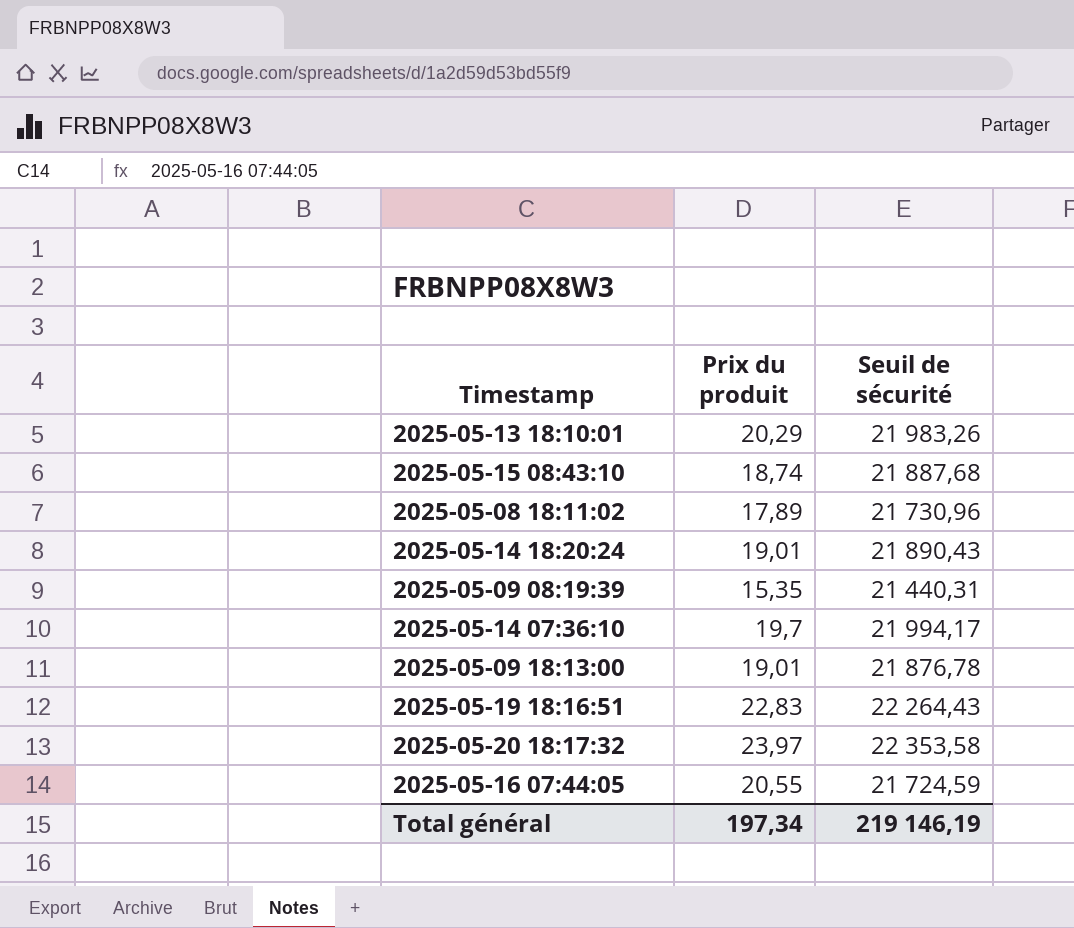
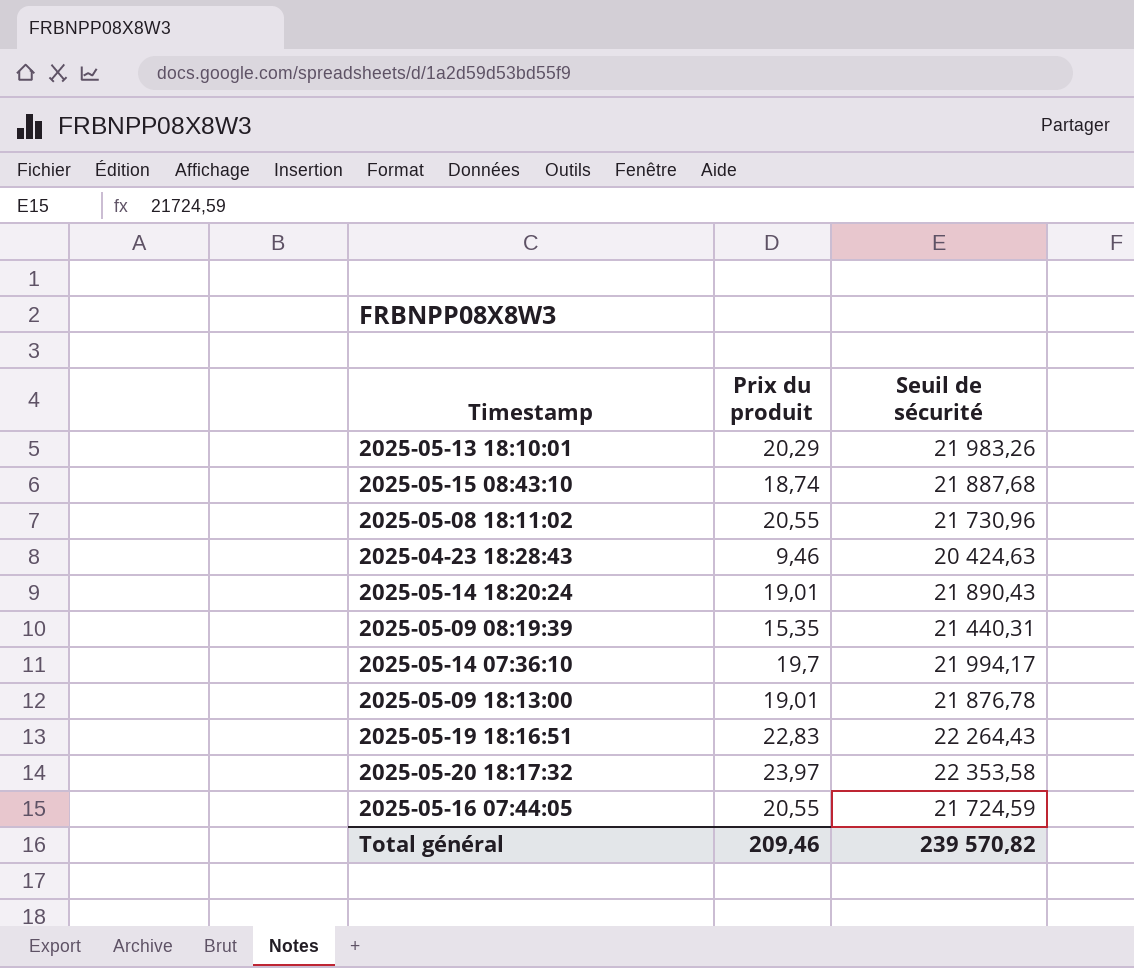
2025-05-08 18:11:02 | Prix du produit: 17,89 -> 20,55
row 2025-04-23 18:28:43: none -> 9,46 | 20 424,63
Total général | Prix du produit: 197,34 -> 209,46
Total général | Seuil de sécurité: 219 146,19 -> 239 570,82

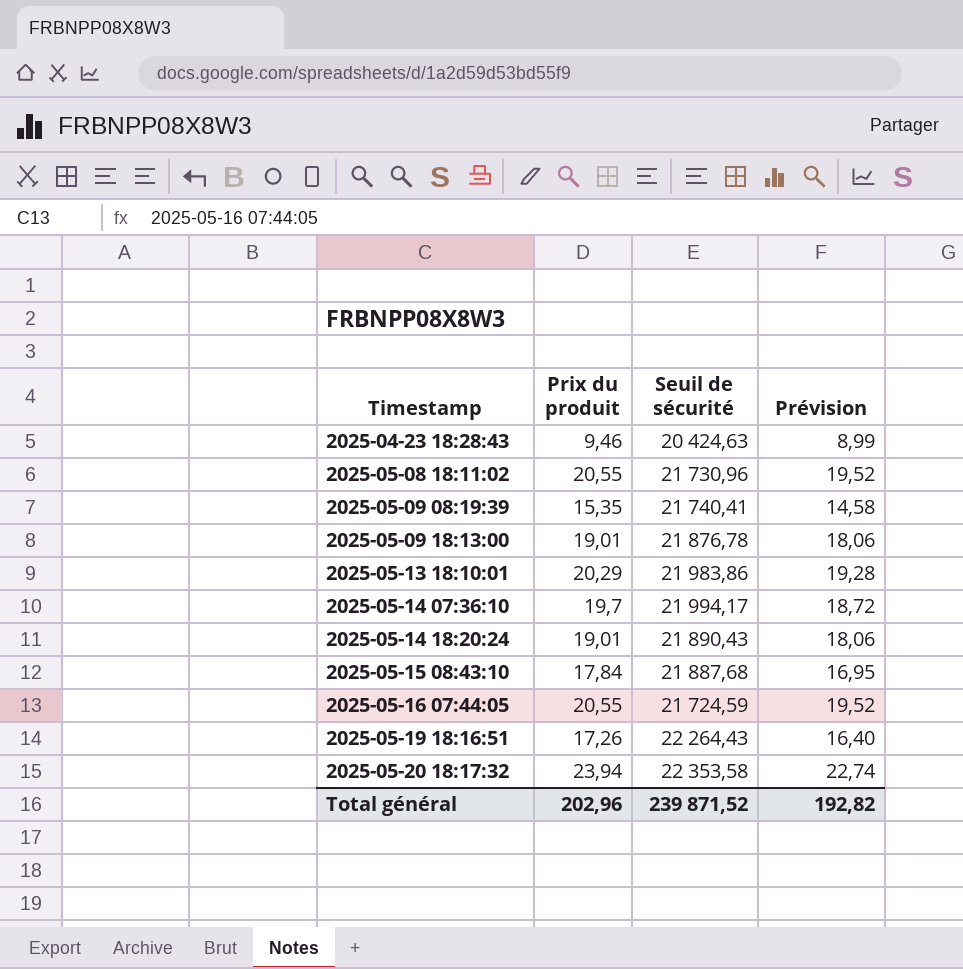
row order: none -> Timestamp ascending
column Prévision | formula: none -> [Prix du produit] * 0,95
2025-05-09 08:19:39 | Seuil de sécurité: 21 440,31 -> 21 740,41
2025-05-13 18:10:01 | Seuil de sécurité: 21 983,26 -> 21 983,86
2025-05-15 08:43:10 | Prix du produit: 18,74 -> 17,84
2025-05-19 18:16:51 | Prix du produit: 22,83 -> 17,26
2025-05-20 18:17:32 | Prix du produit: 23,97 -> 23,94
Total général | Prix du produit: 209,46 -> 202,96
Total général | Seuil de sécurité: 239 570,82 -> 239 871,52

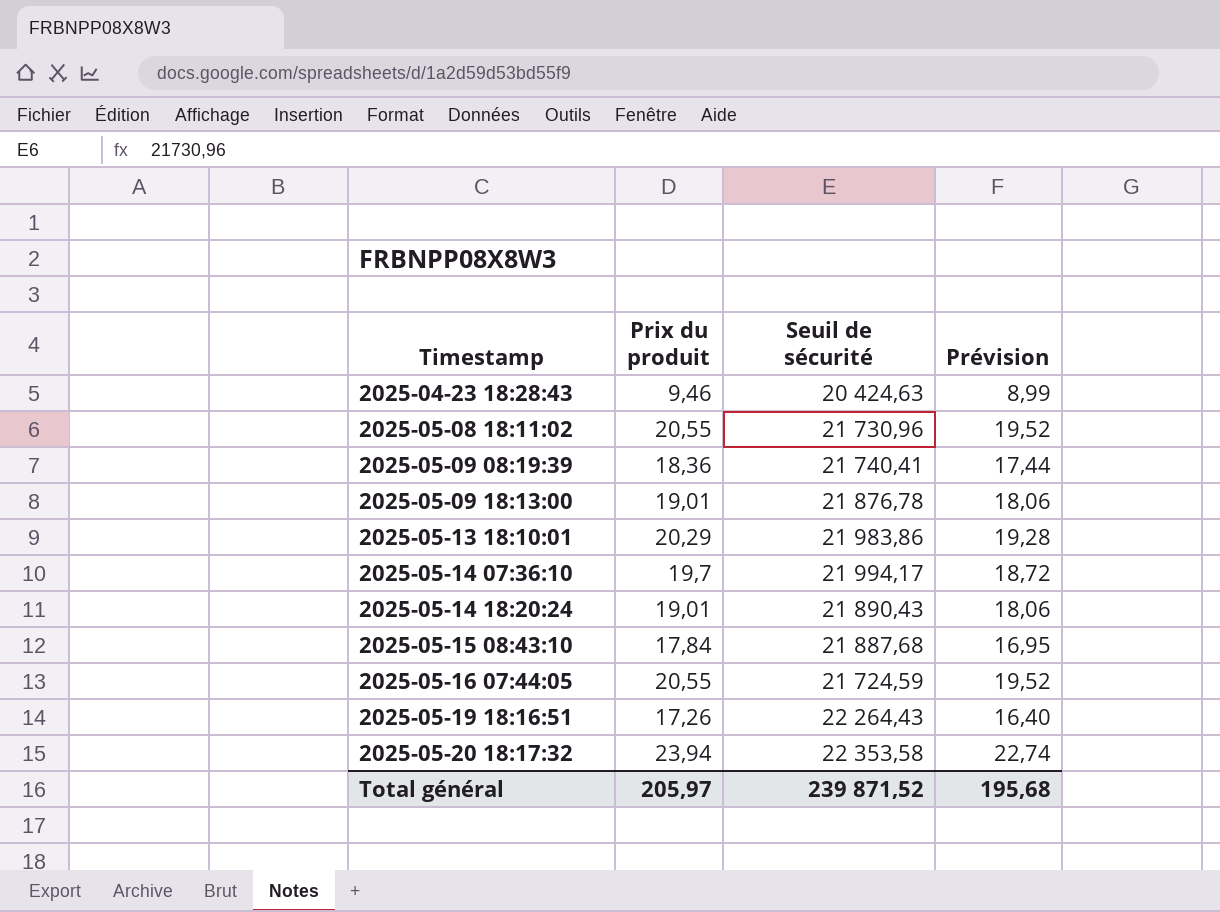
2025-05-09 08:19:39 | Prix du produit: 15,35 -> 18,36
2025-05-09 08:19:39 | Prévision: 14,58 -> 17,44
Total général | Prix du produit: 202,96 -> 205,97
Total général | Prévision: 192,82 -> 195,68

